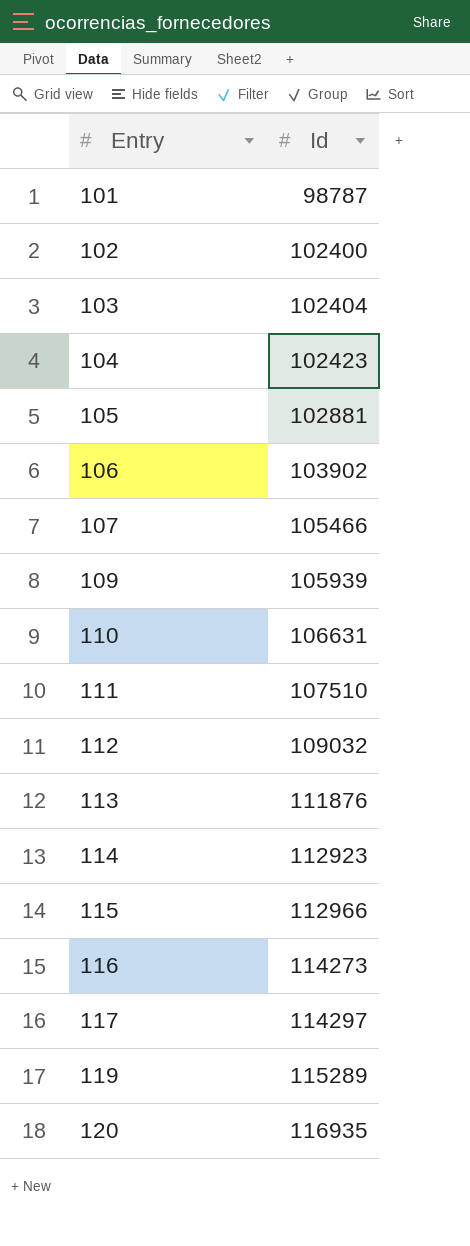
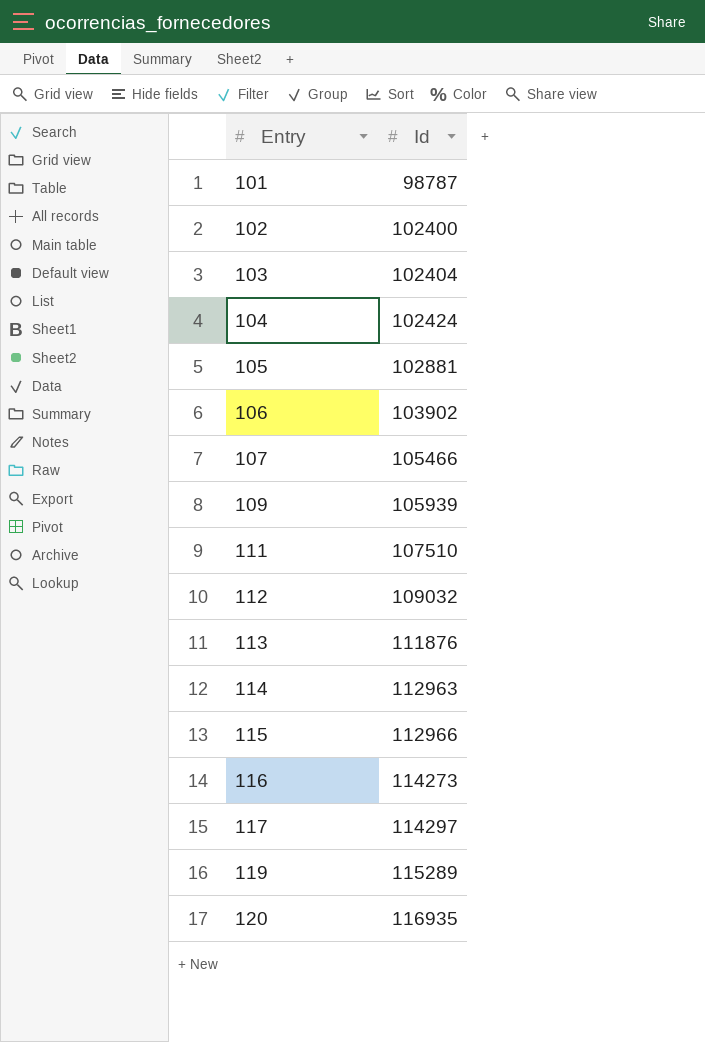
row 110: 106631 -> none
104 | Id: 102423 -> 102424
114 | Id: 112923 -> 112963

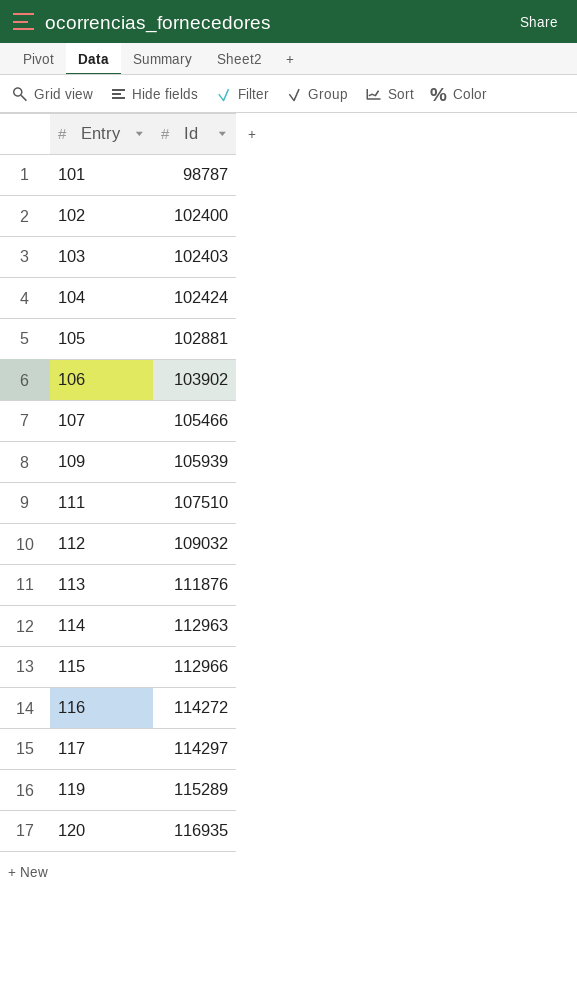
103 | Id: 102404 -> 102403
116 | Id: 114273 -> 114272

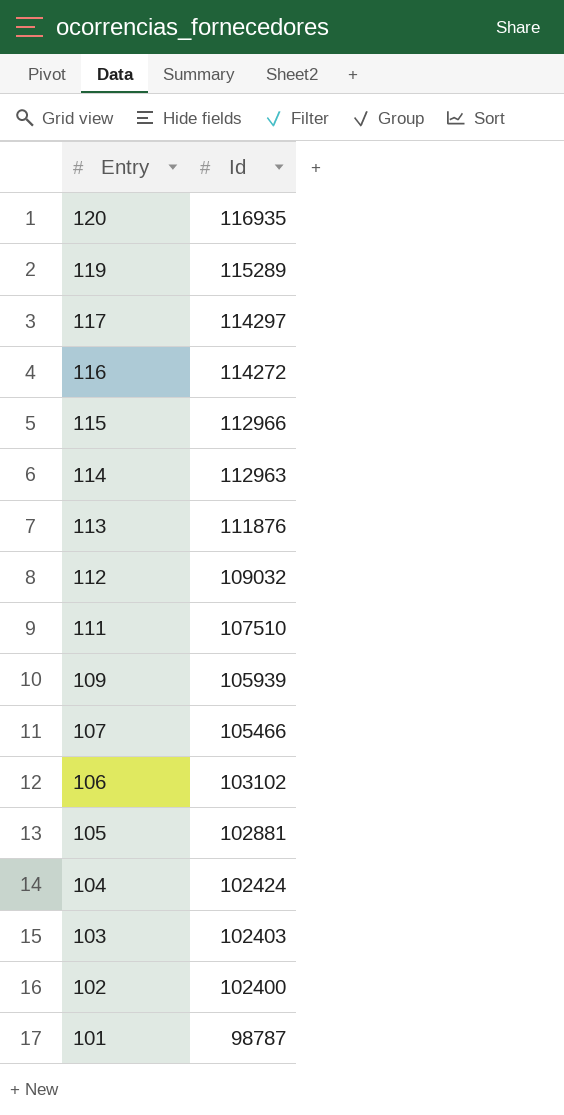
row order: Entry ascending -> Entry descending
106 | Id: 103902 -> 103102

